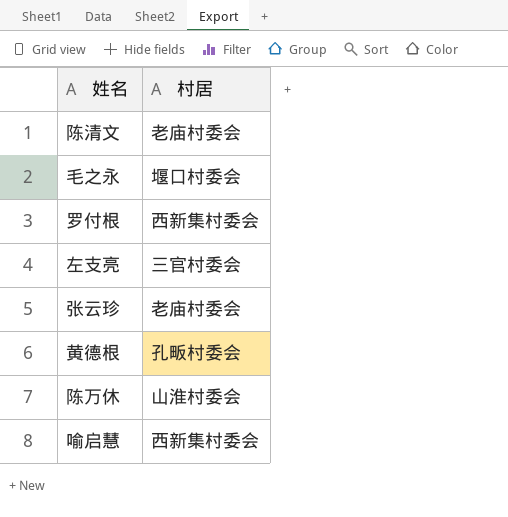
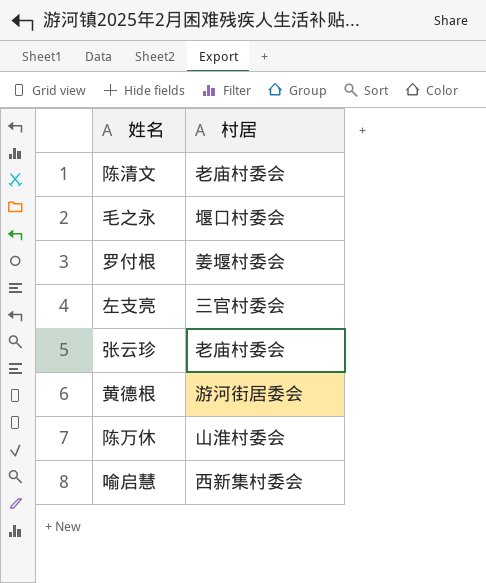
罗付根 | 村居: 西新集村委会 -> 姜堰村委会
黄德根 | 村居: 孔畈村委会 -> 游河街居委会

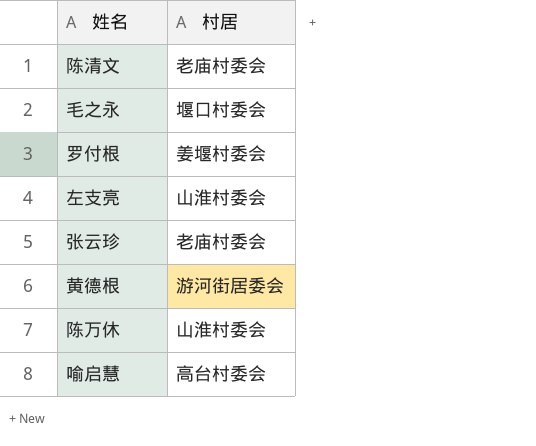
左支亮 | 村居: 三官村委会 -> 山淮村委会
喻启慧 | 村居: 西新集村委会 -> 高台村委会

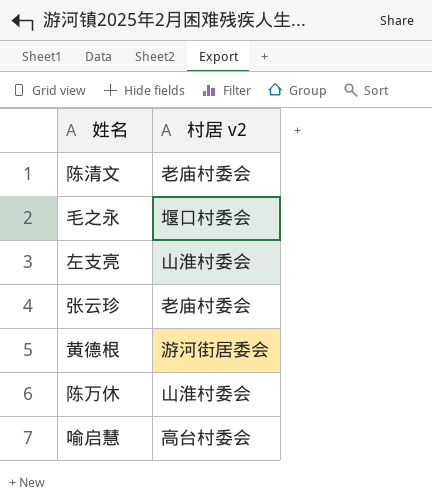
column name: 村居 -> 村居 v2
row 罗付根: 姜堰村委会 -> none

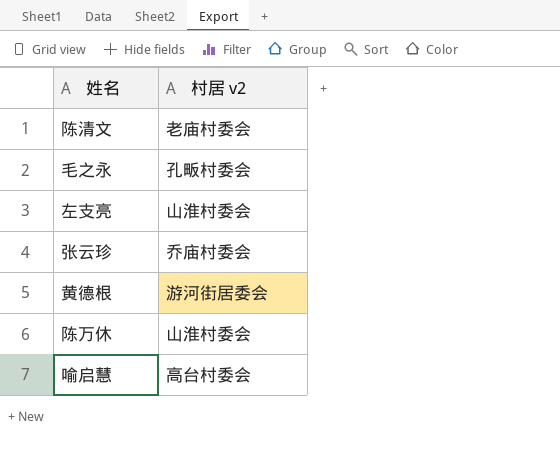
毛之永 | 村居 v2: 堰口村委会 -> 孔畈村委会
张云珍 | 村居 v2: 老庙村委会 -> 乔庙村委会

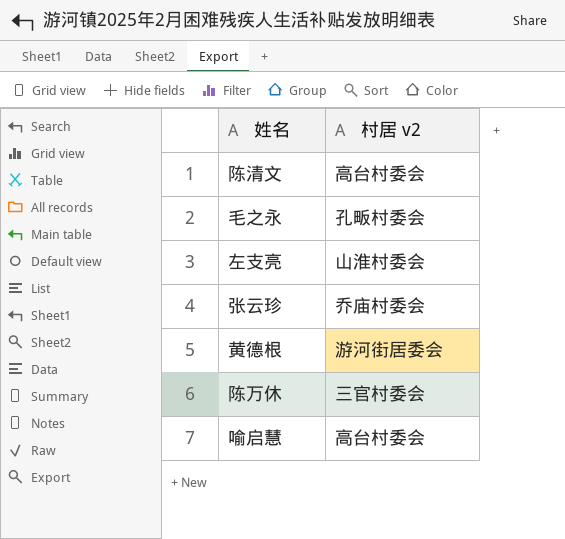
陈清文 | 村居 v2: 老庙村委会 -> 高台村委会
陈万休 | 村居 v2: 山淮村委会 -> 三官村委会

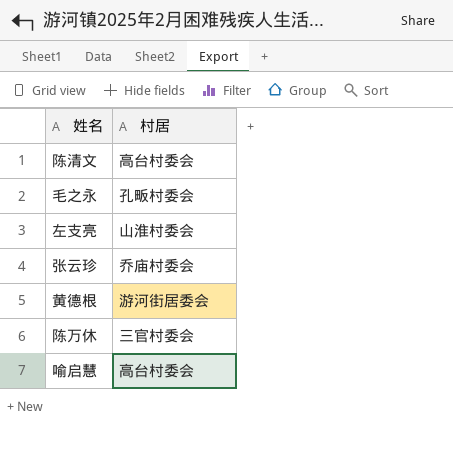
column name: 村居 v2 -> 村居

